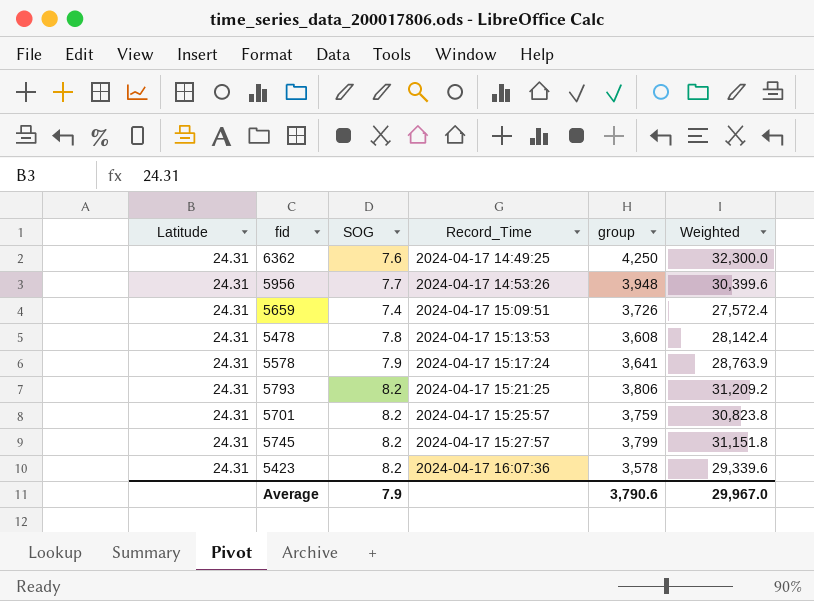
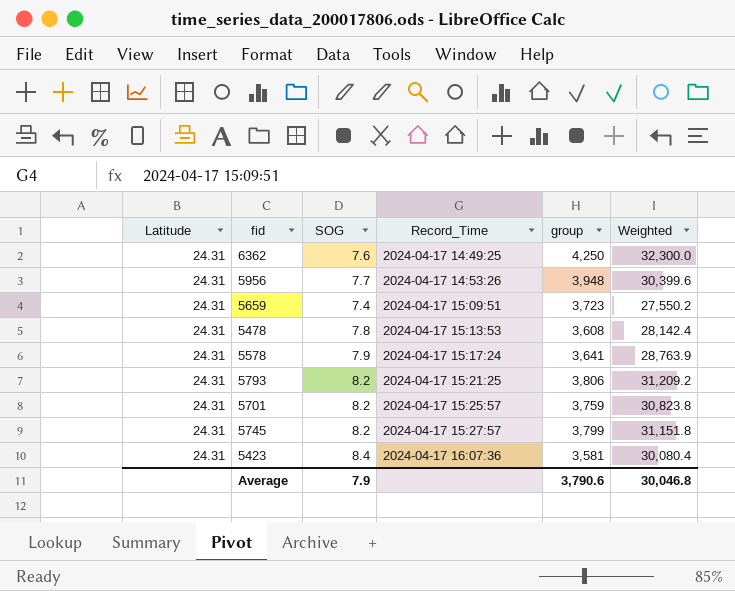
5659 | group: 3,726 -> 3,723
5659 | Weighted: 27,572.4 -> 27,550.2
5423 | SOG: 8.2 -> 8.4
5423 | group: 3,578 -> 3,581
5423 | Weighted: 29,339.6 -> 30,080.4
Average | Weighted: 29,967.0 -> 30,046.8

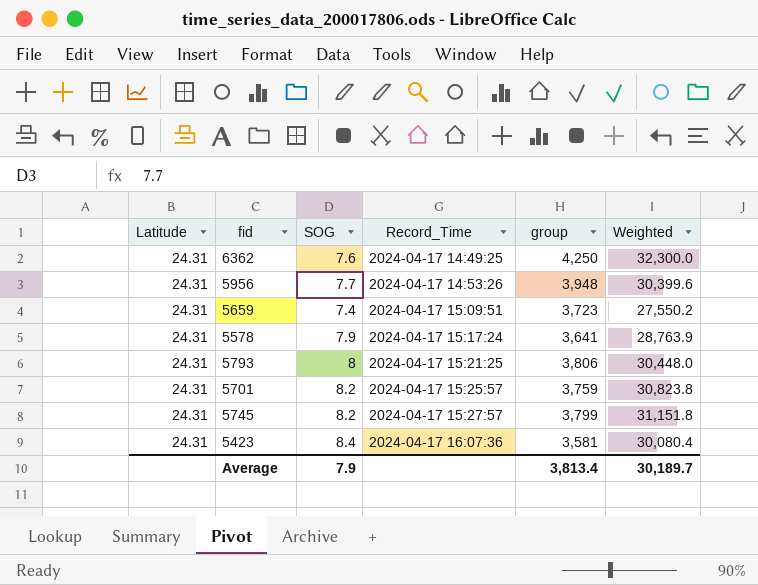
row 5478: 24.31 | 7.8 | 2024-04-17 15:13:53 | 3,608 | 28,142.4 -> none
5793 | SOG: 8.2 -> 8
5793 | Weighted: 31,209.2 -> 30,448.0
Average | group: 3,790.6 -> 3,813.4
Average | Weighted: 30,046.8 -> 30,189.7

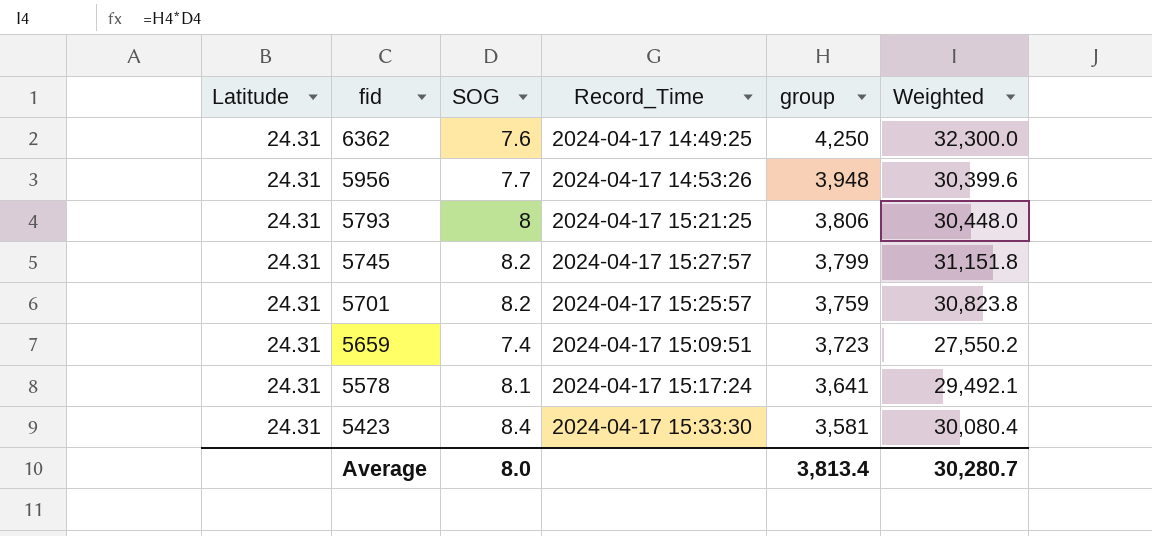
row order: Record_Time ascending -> fid descending
5578 | SOG: 7.9 -> 8.1
5578 | Weighted: 28,763.9 -> 29,492.1
5423 | Record_Time: 2024-04-17 16:07:36 -> 2024-04-17 15:33:30
Average | SOG: 7.9 -> 8.0
Average | Weighted: 30,189.7 -> 30,280.7

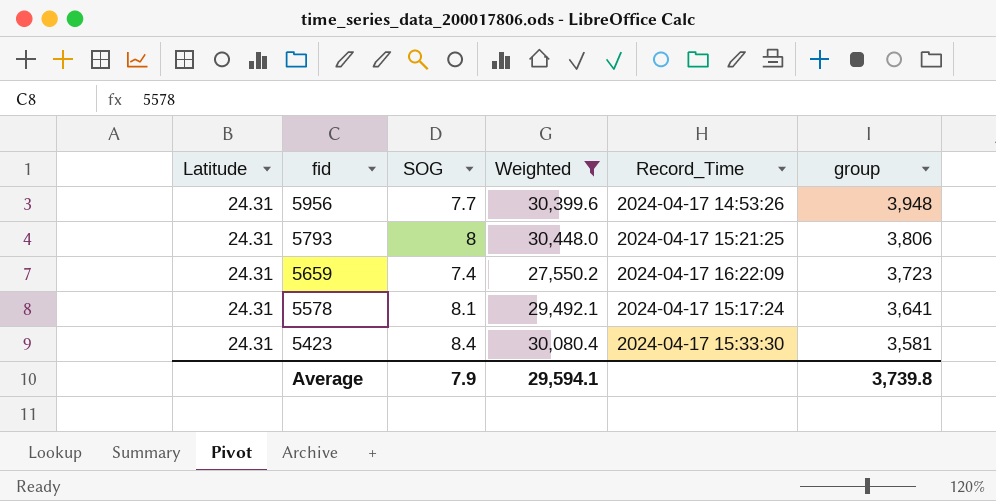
filter: none -> Weighted <= 30,448.0
column Weighted | position: 6 -> 4
5659 | Record_Time: 2024-04-17 15:09:51 -> 2024-04-17 16:22:09
Average | SOG: 8.0 -> 7.9
Average | Weighted: 30,280.7 -> 29,594.1
Average | group: 3,813.4 -> 3,739.8

